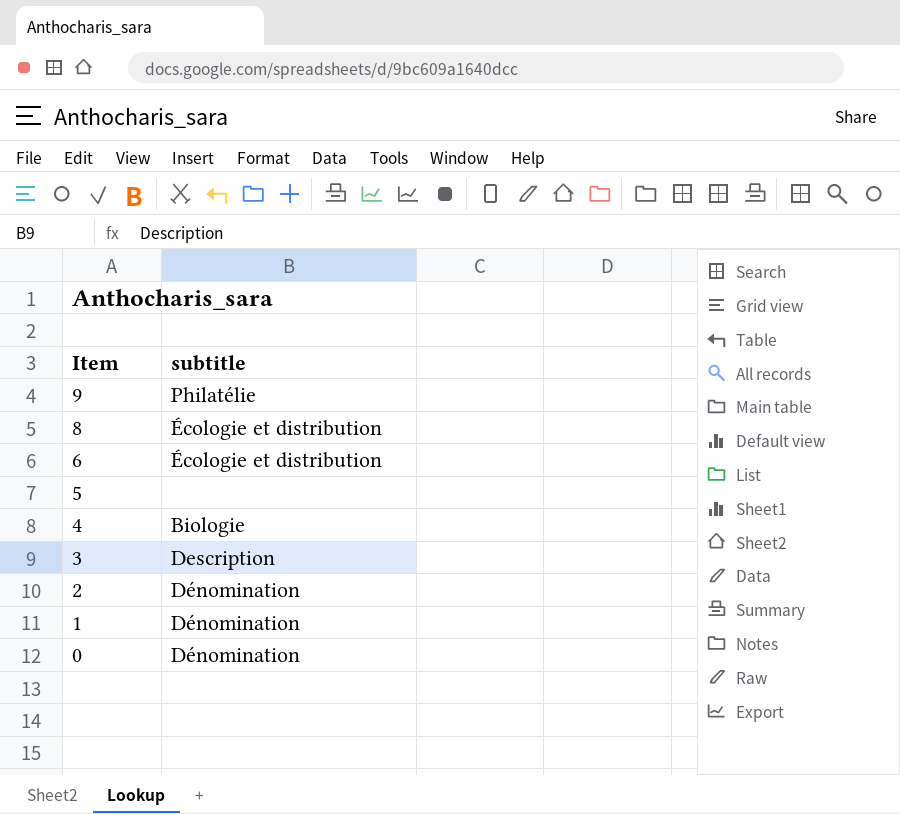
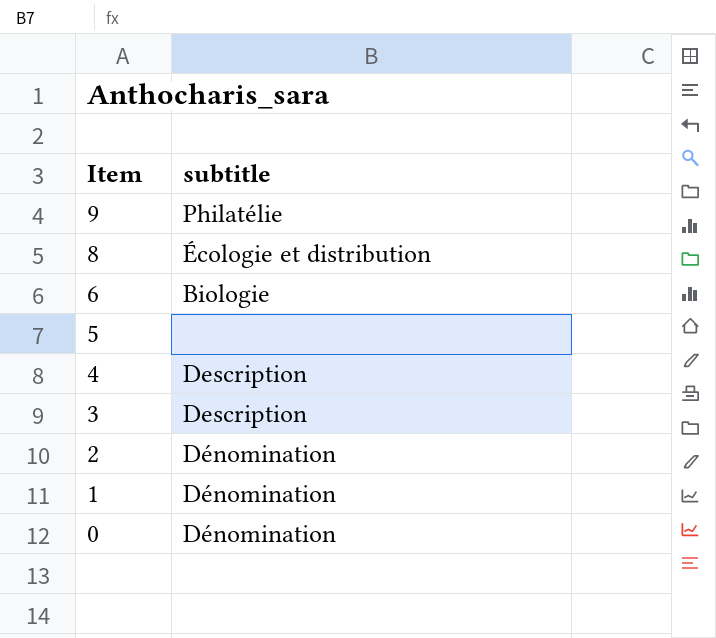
6 | subtitle: Écologie et distribution -> Biologie
4 | subtitle: Biologie -> Description

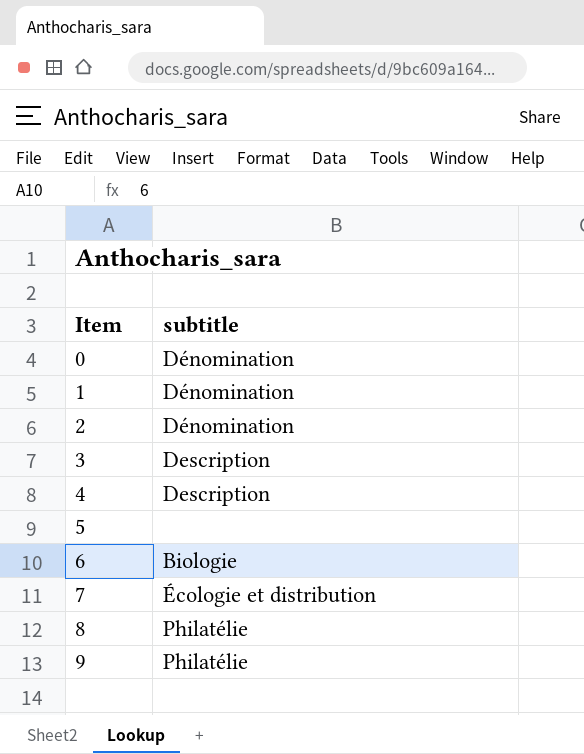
row order: Item descending -> Item ascending
row 7: none -> Écologie et distribution
8 | subtitle: Écologie et distribution -> Philatélie

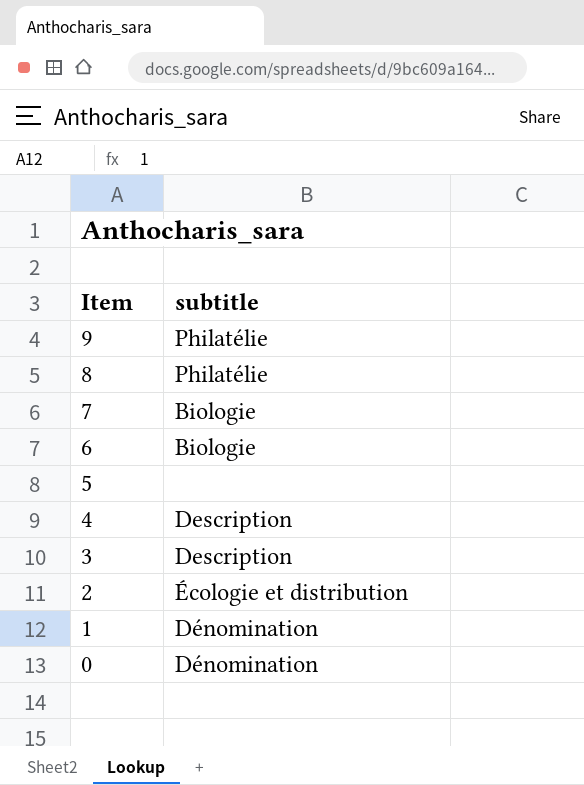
row order: Item ascending -> Item descending
7 | subtitle: Écologie et distribution -> Biologie
2 | subtitle: Dénomination -> Écologie et distribution

